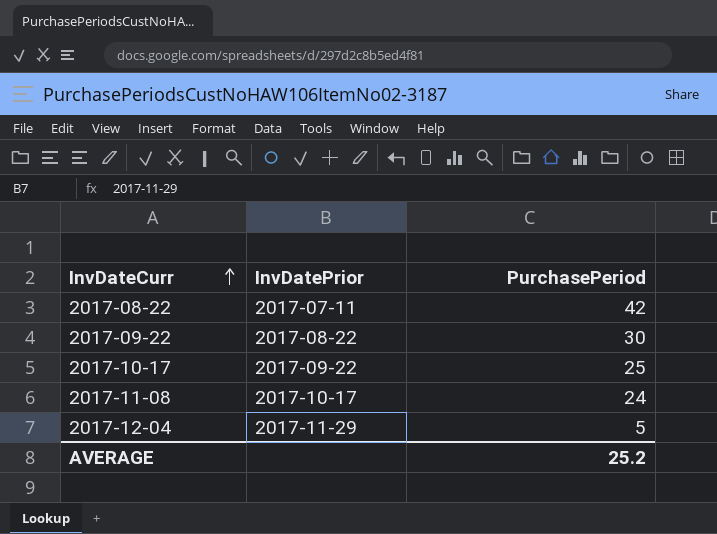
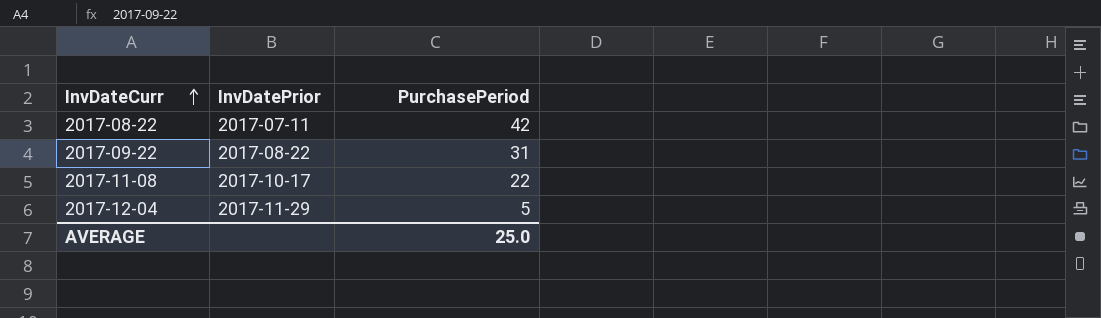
row 2017-10-17: 2017-09-22 | 25 -> none
2017-09-22 | PurchasePeriod: 30 -> 31
2017-11-08 | PurchasePeriod: 24 -> 22
AVERAGE | PurchasePeriod: 25.2 -> 25.0

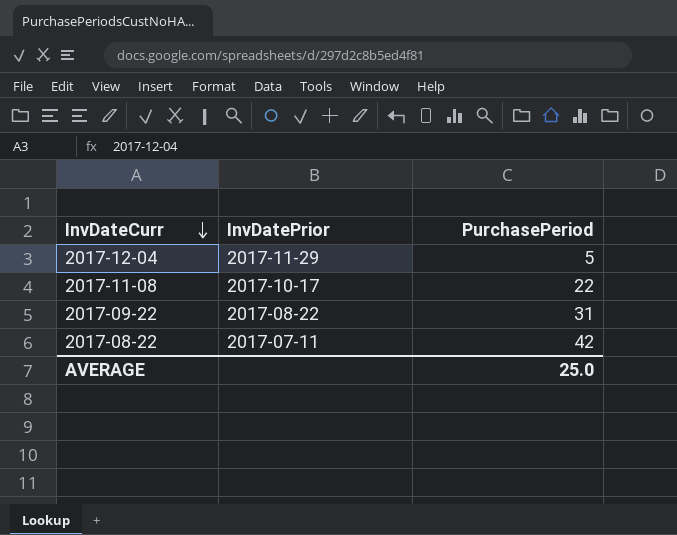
row order: InvDateCurr ascending -> InvDateCurr descending

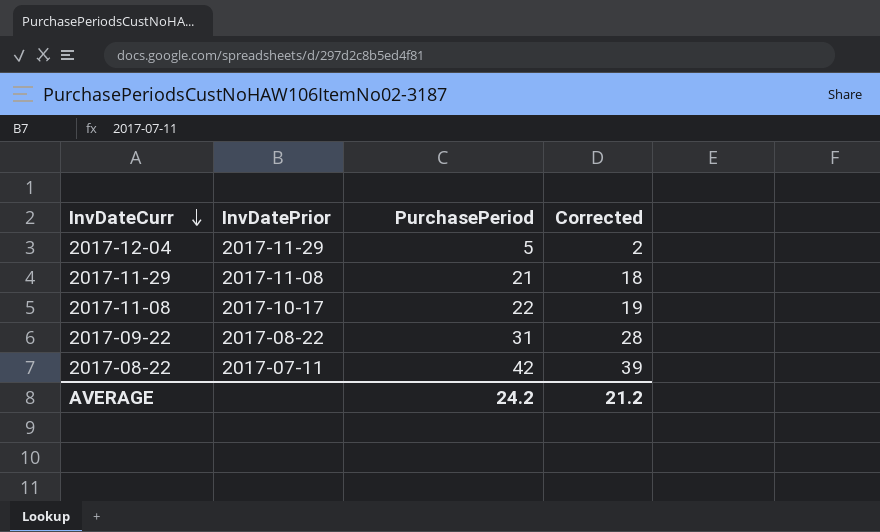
column Corrected | formula: none -> [PurchasePeriod] - 3
row 2017-11-29: none -> 2017-11-08 | 21 | 18
AVERAGE | PurchasePeriod: 25.0 -> 24.2

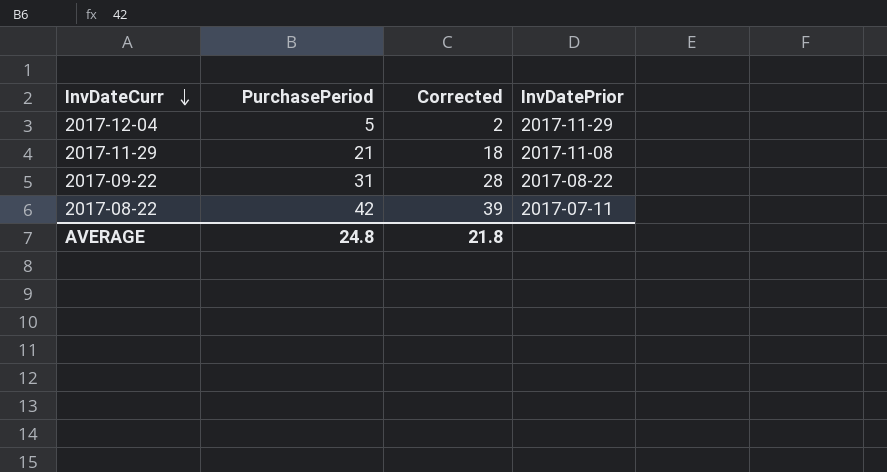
column InvDatePrior | position: 2 -> 4
row 2017-11-08: 2017-10-17 | 22 | 19 -> none
AVERAGE | PurchasePeriod: 24.2 -> 24.8
AVERAGE | Corrected: 21.2 -> 21.8

